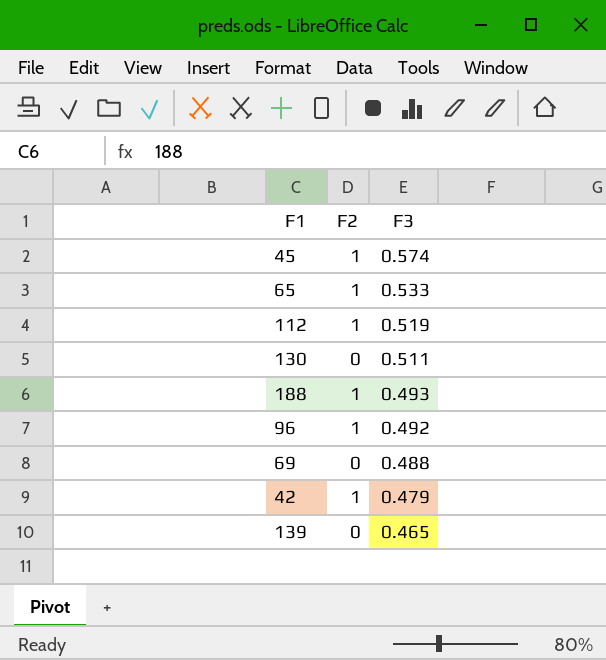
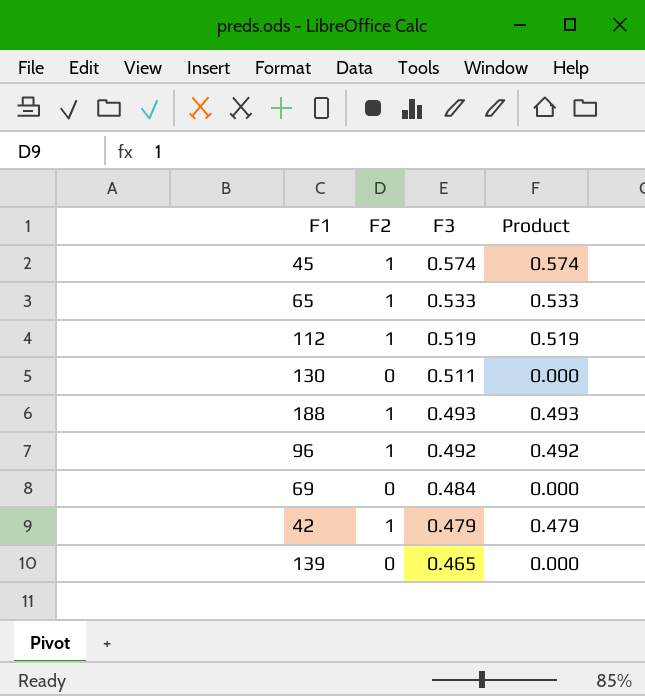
column Product | formula: none -> [F2] * [F3]
69 | F3: 0.488 -> 0.484

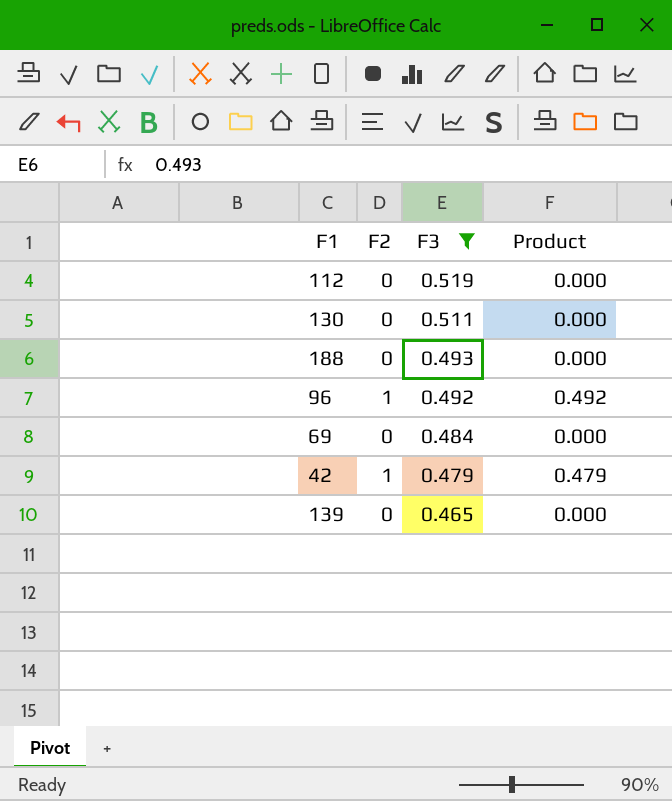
filter: none -> F3 <= 0.519
112 | F2: 1 -> 0
112 | Product: 0.519 -> 0.000
188 | F2: 1 -> 0
188 | Product: 0.493 -> 0.000

